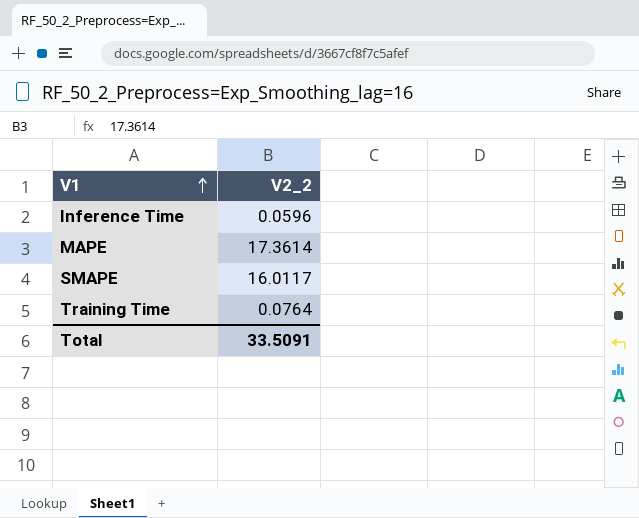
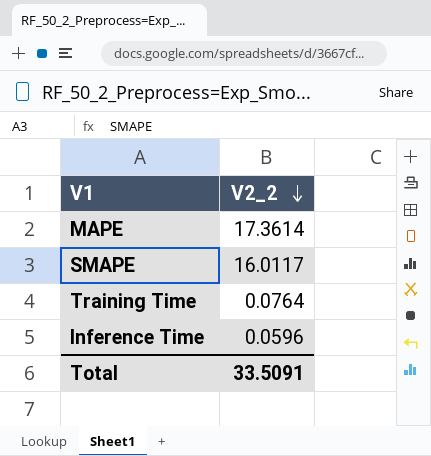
row order: V1 ascending -> V2_2 descending

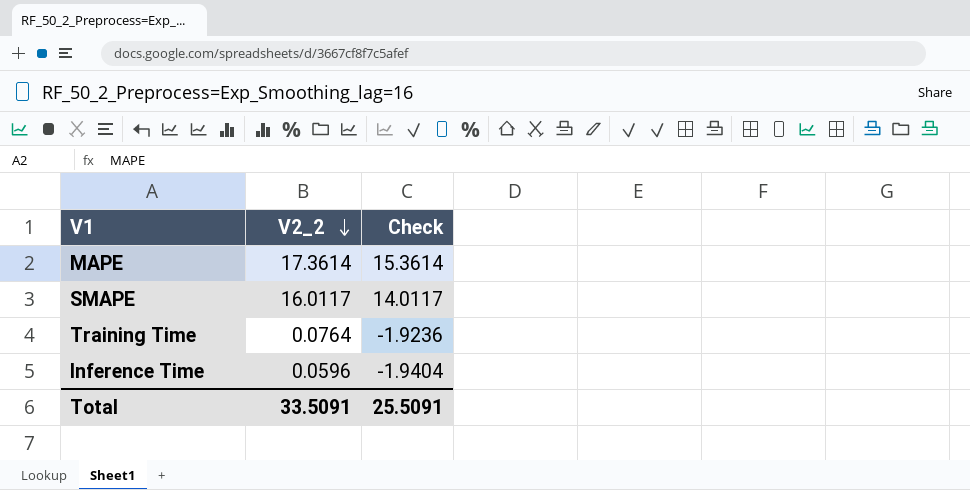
column Check | formula: none -> [V2_2] - 2

